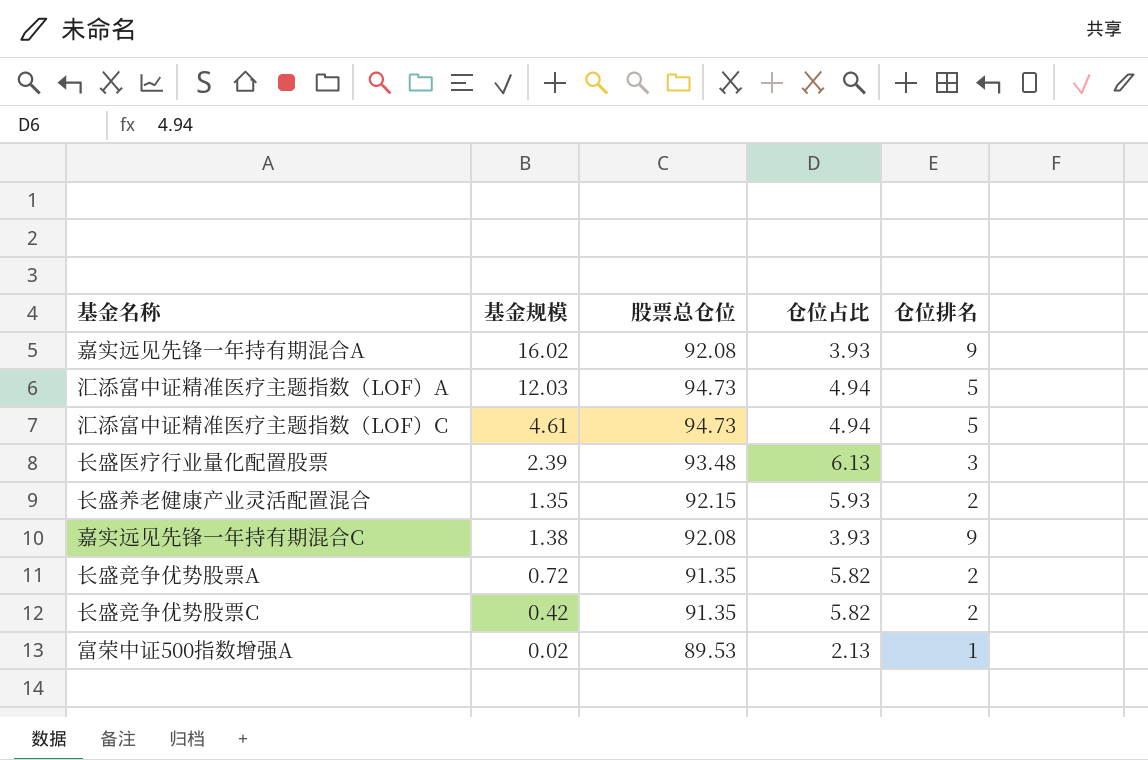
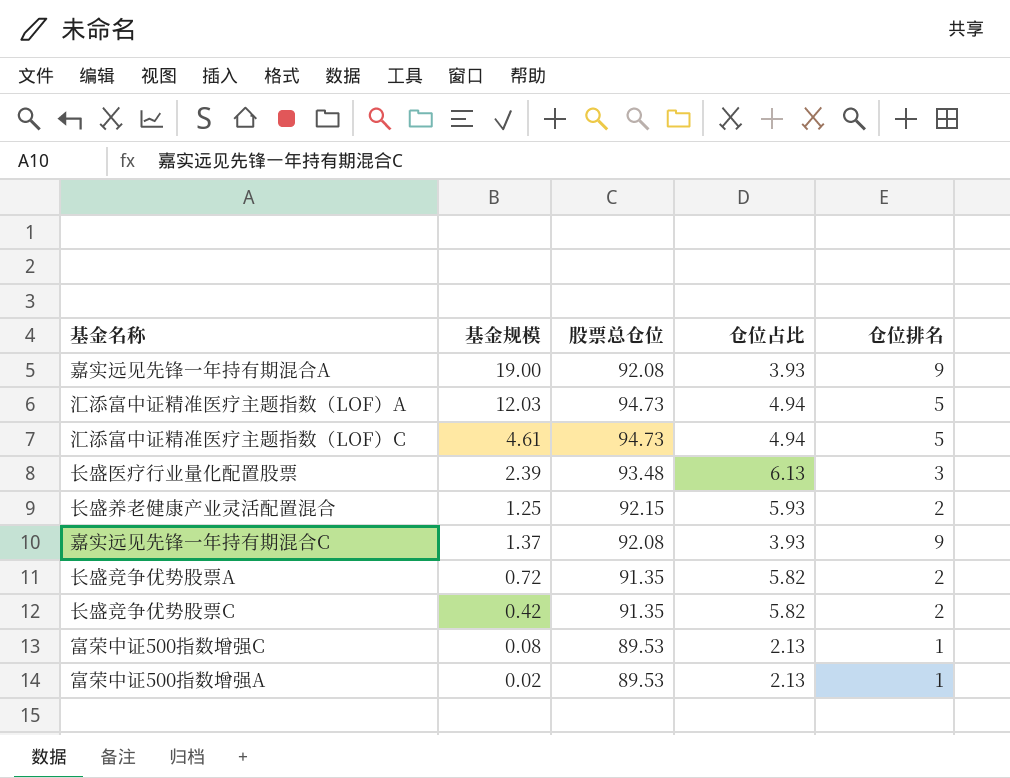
嘉实远见先锋一年持有期混合A | 基金规模: 16.02 -> 19.00
长盛养老健康产业灵活配置混合 | 基金规模: 1.35 -> 1.25
嘉实远见先锋一年持有期混合C | 基金规模: 1.38 -> 1.37
row 富荣中证500指数增强C: none -> 0.08 | 89.53 | 2.13 | 1

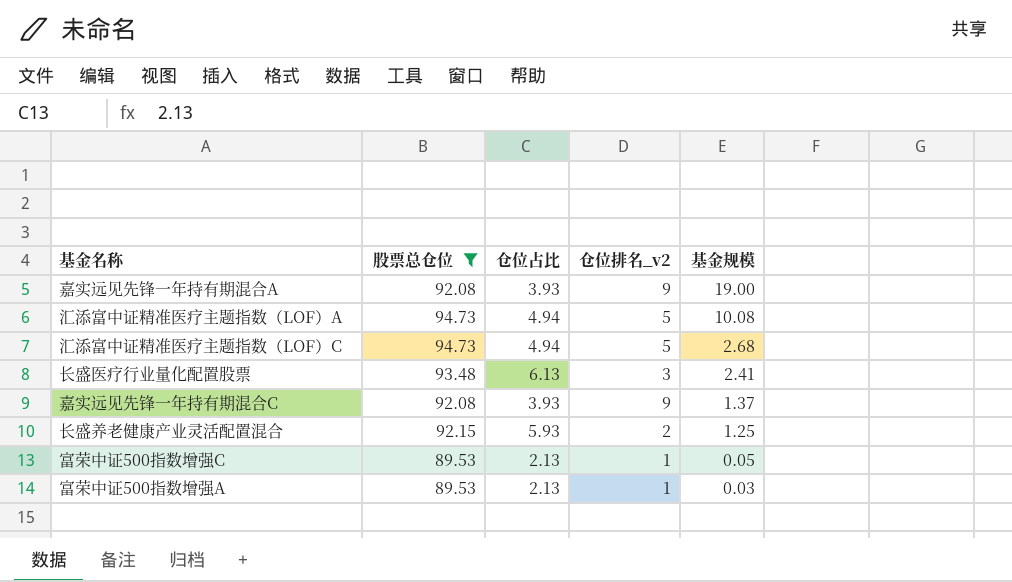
filter: none -> 股票总仓位 != 91.35
row order: none -> 基金规模 descending
column name: 仓位排名 -> 仓位排名_v2
column 基金规模 | position: 2 -> 5
汇添富中证精准医疗主题指数（LOF）A | 基金规模: 12.03 -> 10.08
汇添富中证精准医疗主题指数（LOF）C | 基金规模: 4.61 -> 2.68
长盛医疗行业量化配置股票 | 基金规模: 2.39 -> 2.41
富荣中证500指数增强C | 基金规模: 0.08 -> 0.05
富荣中证500指数增强A | 基金规模: 0.02 -> 0.03

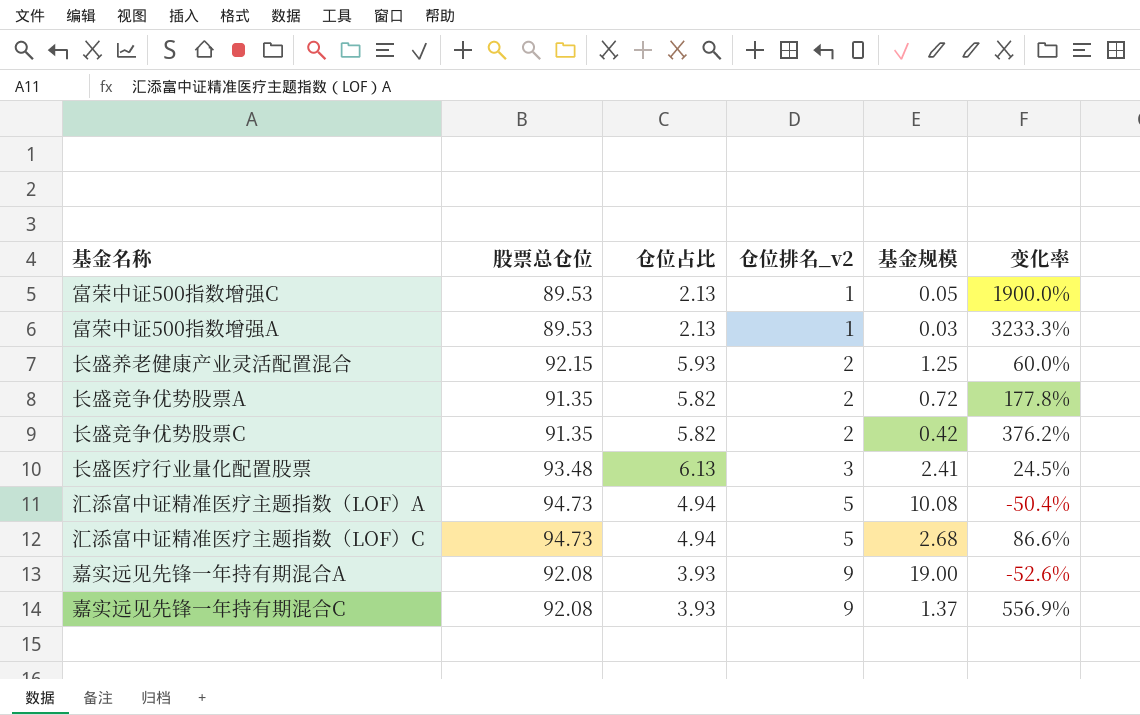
filter: 股票总仓位 != 91.35 -> none
row order: 基金规模 descending -> 仓位排名_v2 ascending
column 变化率 | formula: none -> ([仓位排名_v2] - [基金规模]) / [基金规模]

